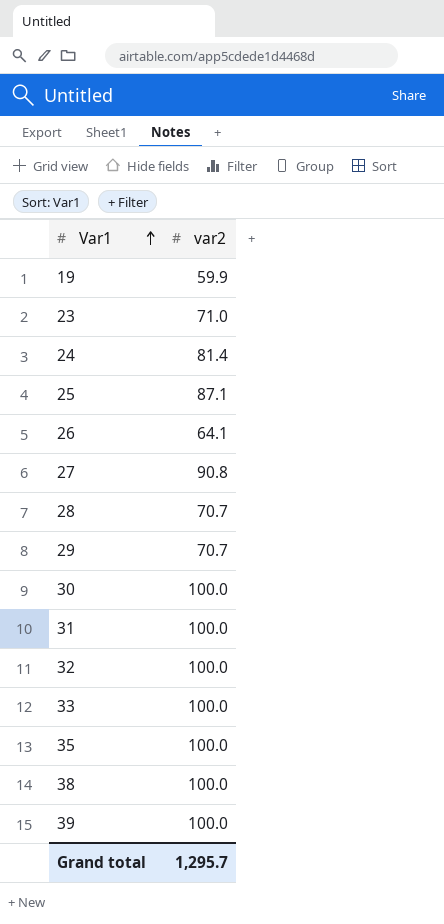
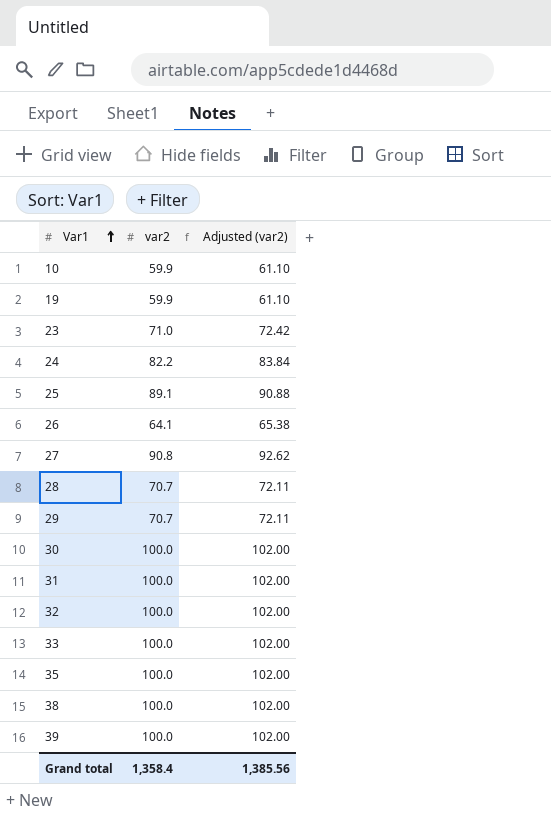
column Adjusted (var2) | formula: none -> [var2] * 1.02
row 10: none -> 59.9 | 61.10
24 | var2: 81.4 -> 82.2
25 | var2: 87.1 -> 89.1
Grand total | var2: 1,295.7 -> 1,358.4

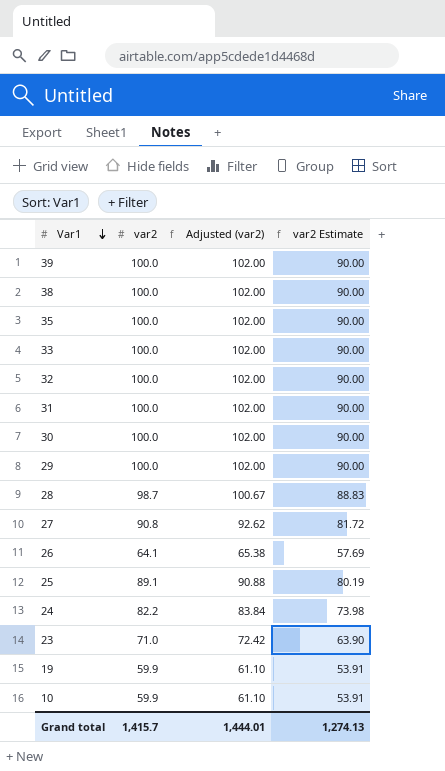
row order: Var1 ascending -> Var1 descending
column var2 Estimate | formula: none -> [var2] * 0.9
29 | var2: 70.7 -> 100.0
29 | Adjusted (var2): 72.11 -> 102.00
28 | var2: 70.7 -> 98.7
28 | Adjusted (var2): 72.11 -> 100.67
Grand total | var2: 1,358.4 -> 1,415.7
Grand total | Adjusted (var2): 1,385.56 -> 1,444.01

